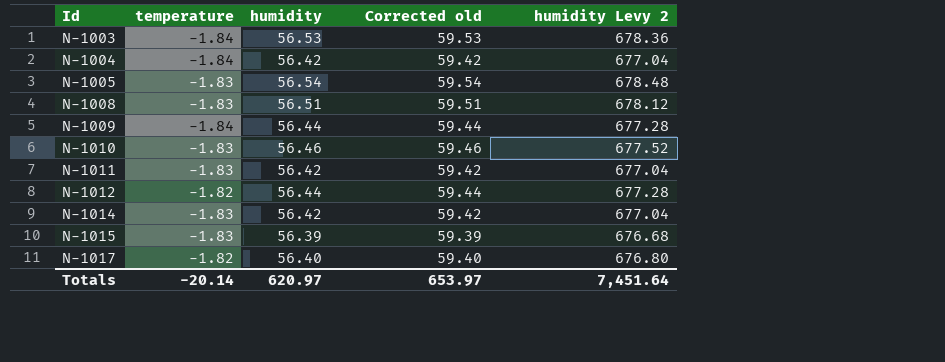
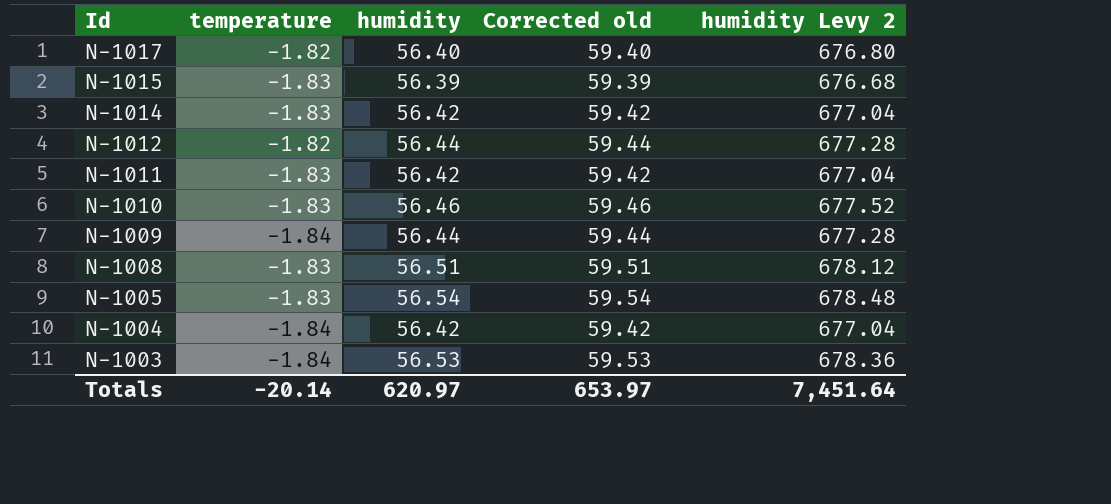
row order: Id ascending -> Id descending

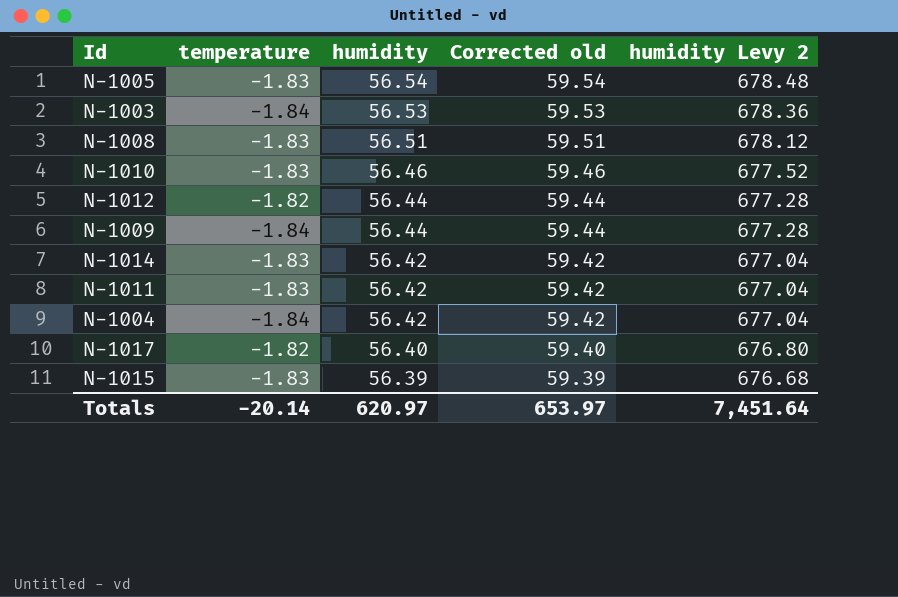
row order: Id descending -> humidity descending

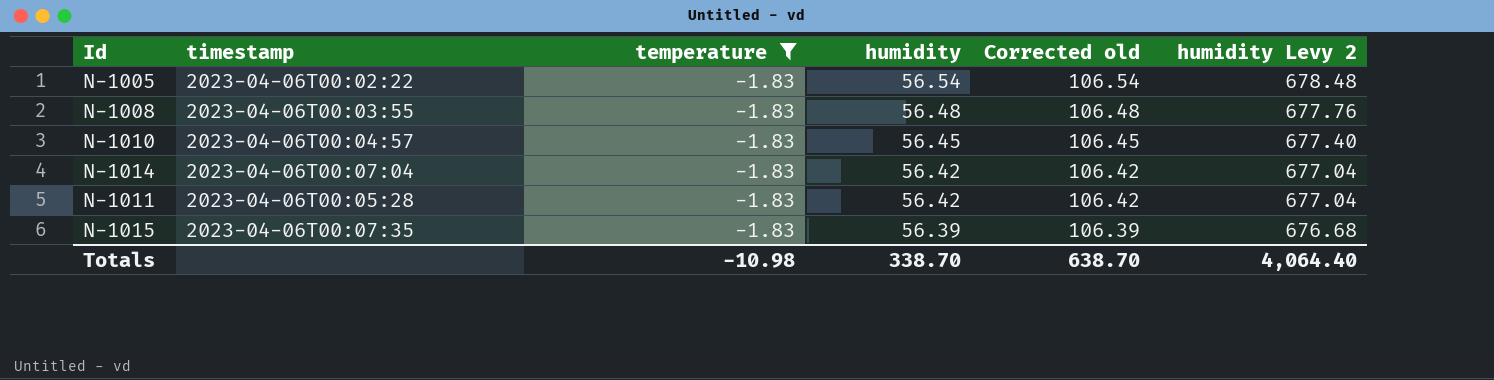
filter: none -> temperature = -1.83
column timestamp | position: none -> 2
column Corrected old | formula: [humidity] + 3 -> [humidity] + 50
N-1008 | humidity: 56.51 -> 56.48
N-1008 | humidity Levy 2: 678.12 -> 677.76
N-1010 | humidity: 56.46 -> 56.45
N-1010 | humidity Levy 2: 677.52 -> 677.40
Totals | temperature: -20.14 -> -10.98
Totals | humidity: 620.97 -> 338.70
Totals | Corrected old: 653.97 -> 638.70
Totals | humidity Levy 2: 7,451.64 -> 4,064.40

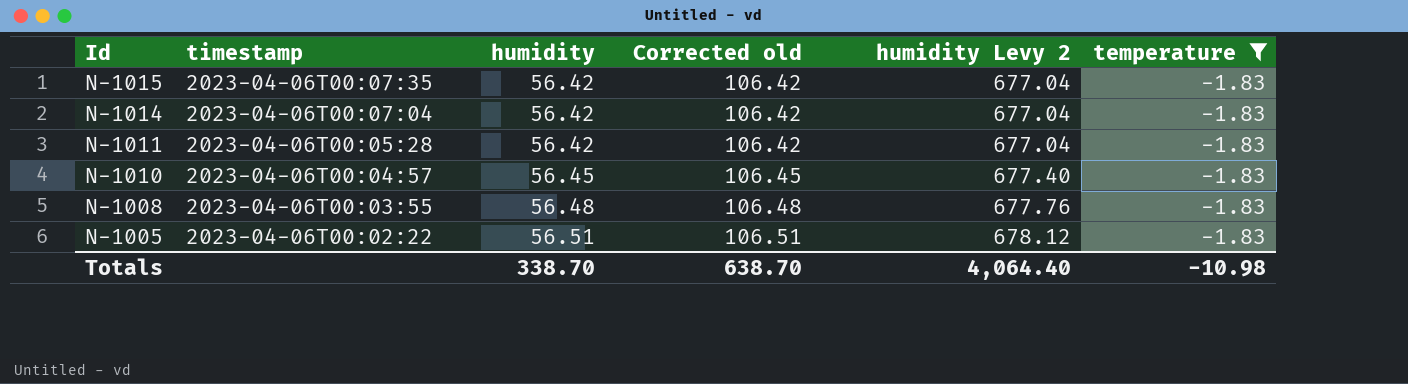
row order: humidity descending -> Id descending
column temperature | position: 3 -> 6
N-1015 | humidity: 56.39 -> 56.42
N-1015 | Corrected old: 106.39 -> 106.42
N-1015 | humidity Levy 2: 676.68 -> 677.04
N-1005 | humidity: 56.54 -> 56.51
N-1005 | Corrected old: 106.54 -> 106.51
N-1005 | humidity Levy 2: 678.48 -> 678.12

